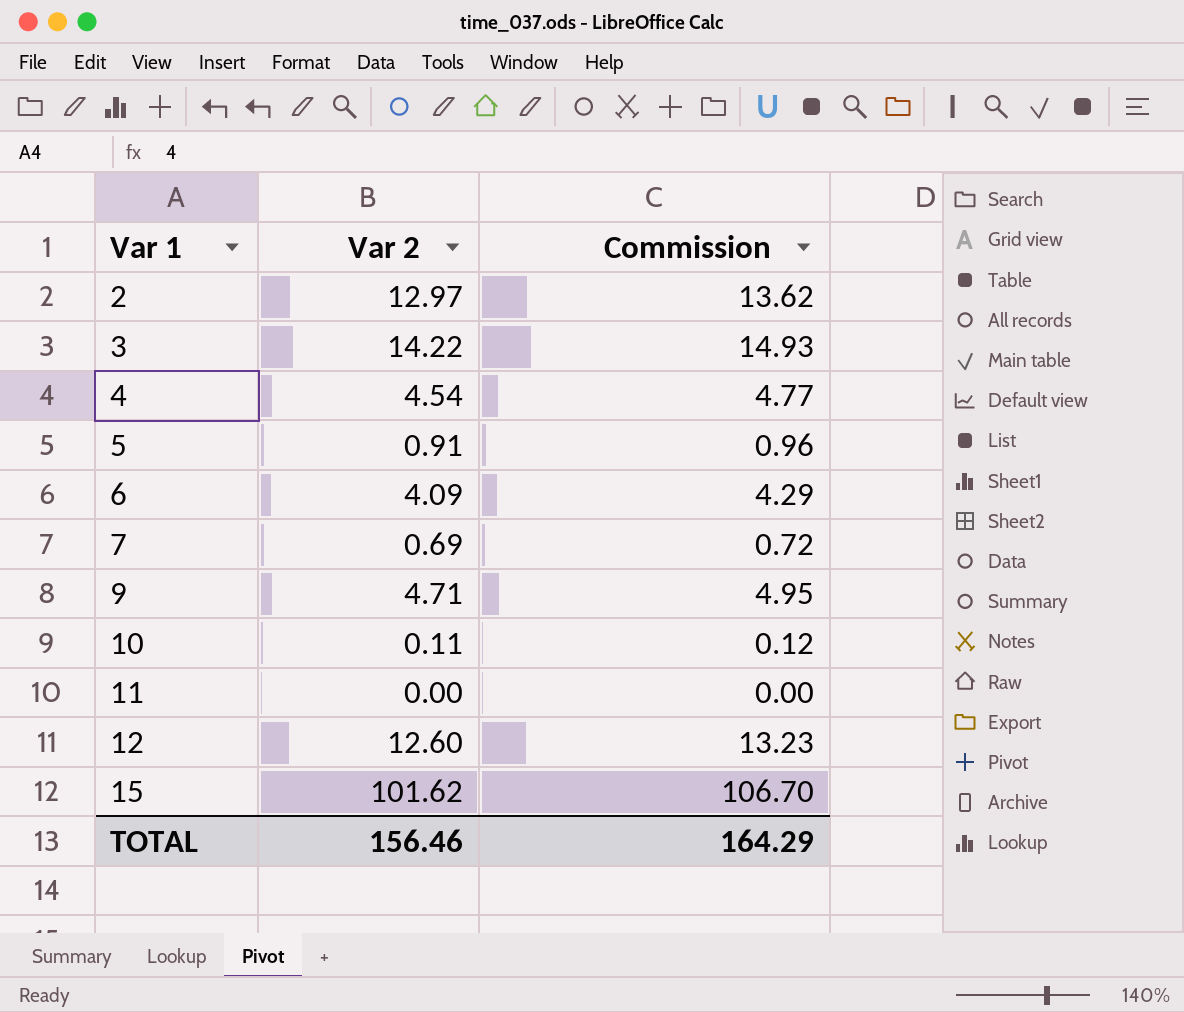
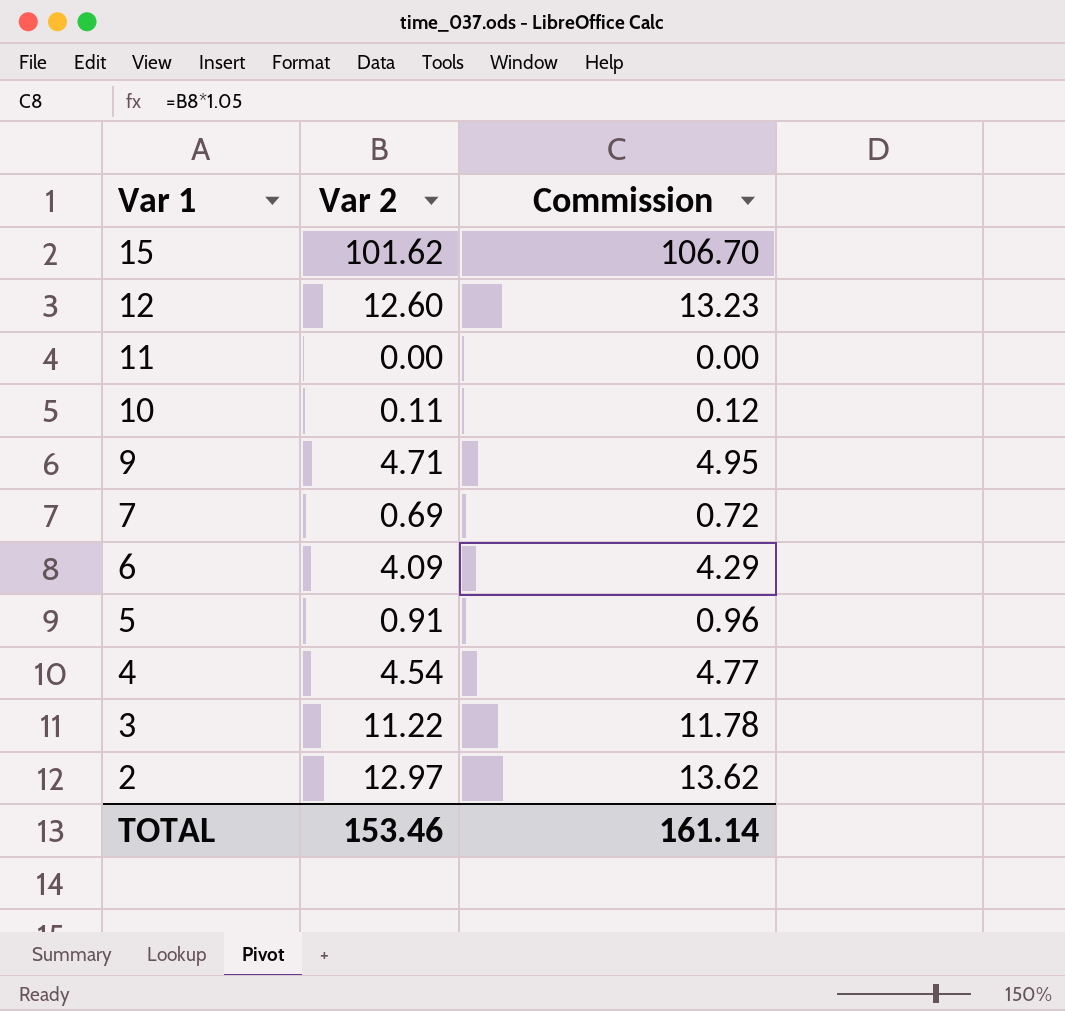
row order: Var 1 ascending -> Var 1 descending
3 | Var 2: 14.22 -> 11.22
3 | Commission: 14.93 -> 11.78
TOTAL | Var 2: 156.46 -> 153.46
TOTAL | Commission: 164.29 -> 161.14

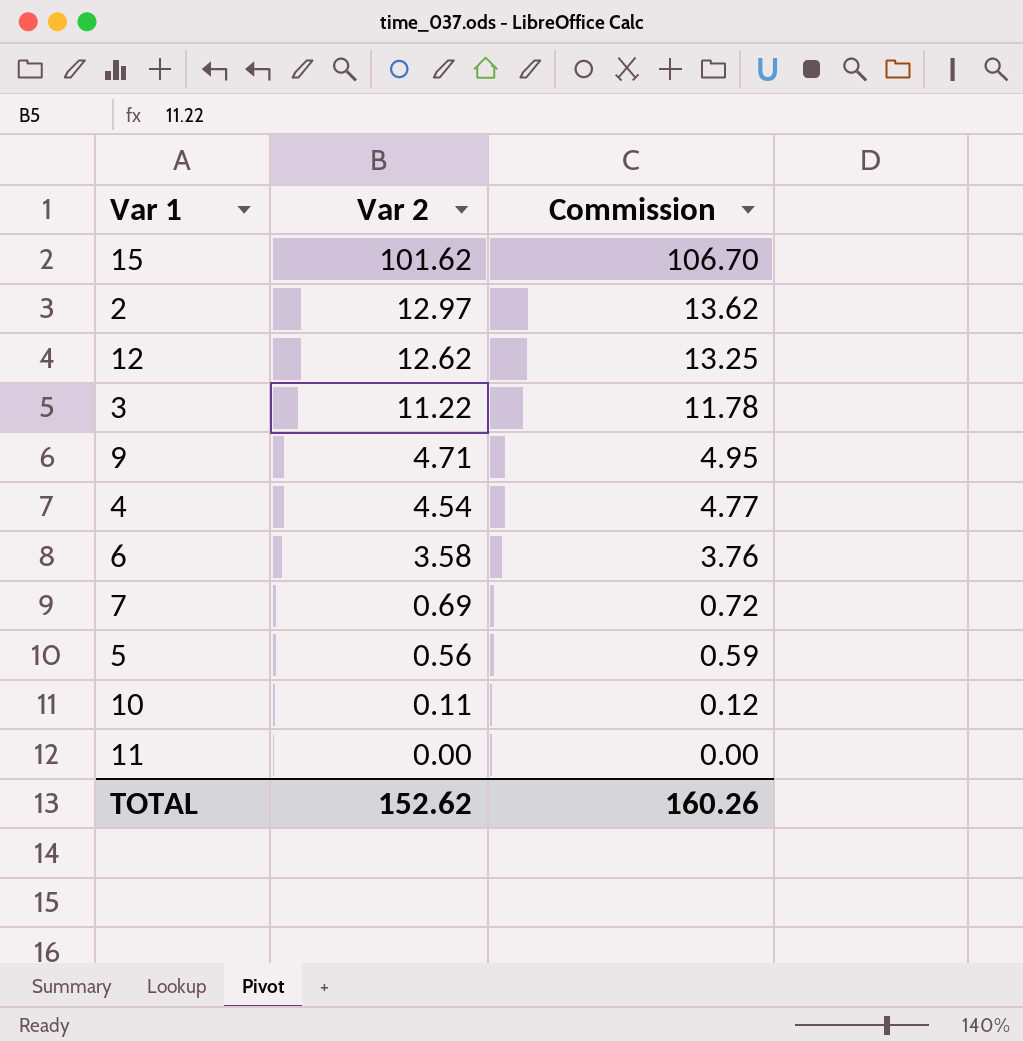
row order: Var 1 descending -> Var 2 descending
12 | Var 2: 12.60 -> 12.62
12 | Commission: 13.23 -> 13.25
6 | Var 2: 4.09 -> 3.58
6 | Commission: 4.29 -> 3.76
5 | Var 2: 0.91 -> 0.56
5 | Commission: 0.96 -> 0.59
TOTAL | Var 2: 153.46 -> 152.62
TOTAL | Commission: 161.14 -> 160.26

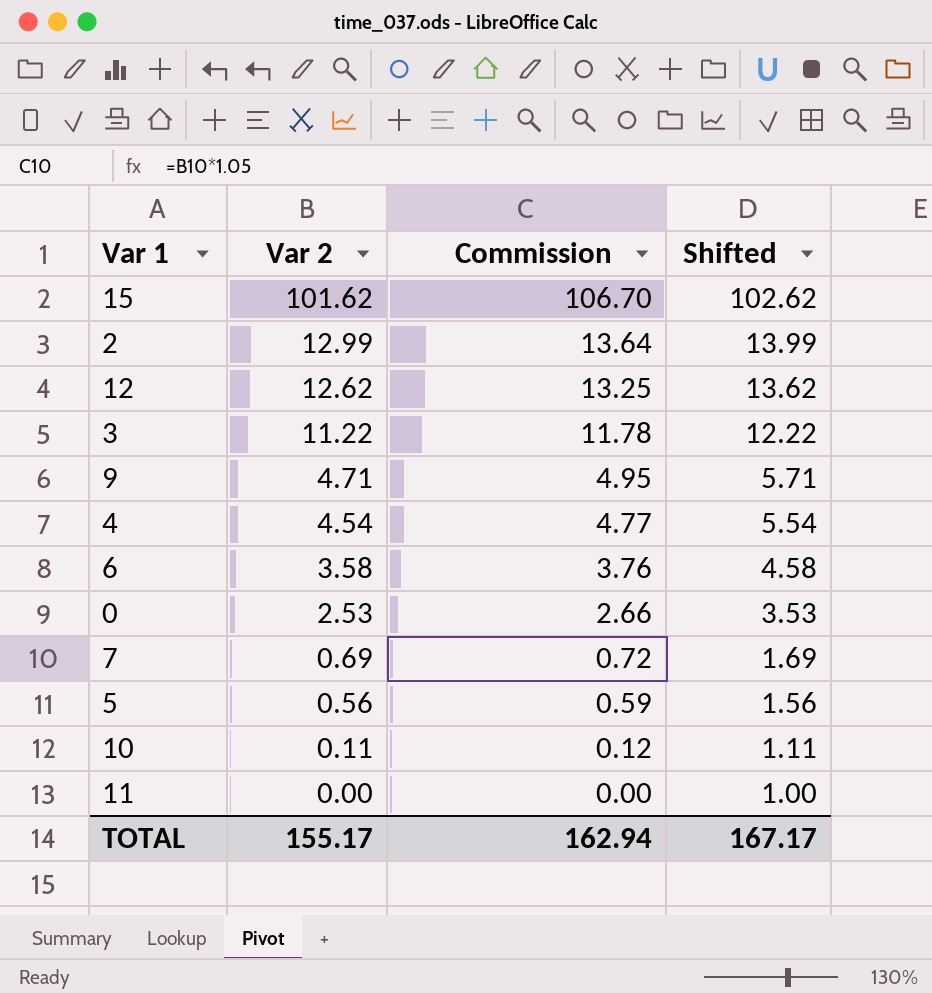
column Shifted | formula: none -> [Var 2] + 1
2 | Var 2: 12.97 -> 12.99
2 | Commission: 13.62 -> 13.64
row 0: none -> 2.53 | 2.66 | 3.53
TOTAL | Var 2: 152.62 -> 155.17
TOTAL | Commission: 160.26 -> 162.94

